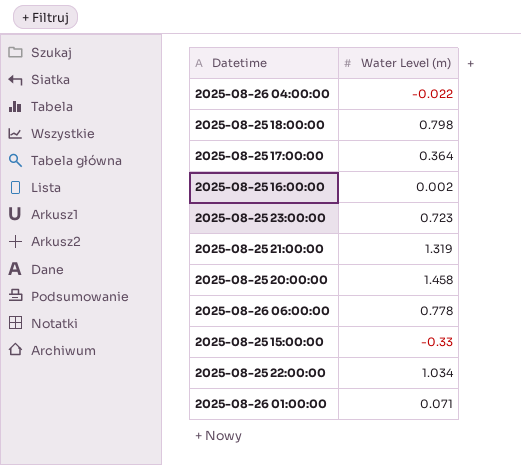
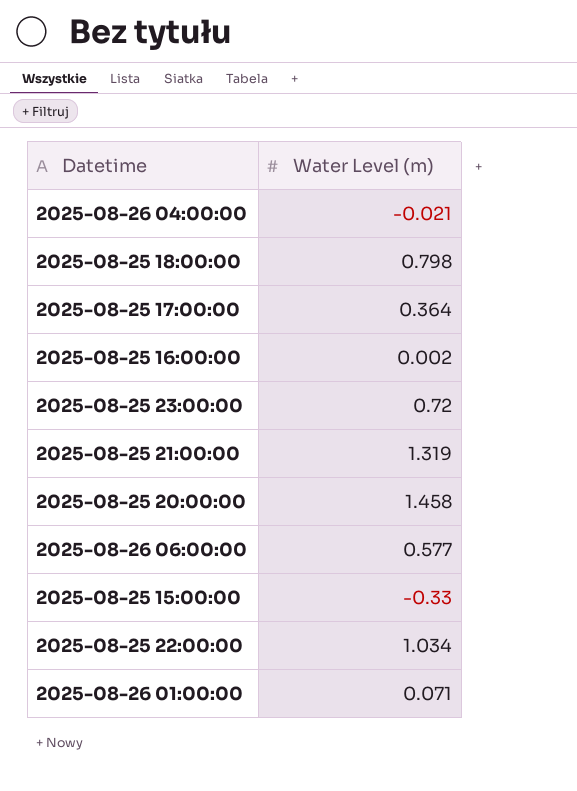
2025-08-26 04:00:00 | Water Level (m): -0.022 -> -0.021
2025-08-25 23:00:00 | Water Level (m): 0.723 -> 0.72
2025-08-26 06:00:00 | Water Level (m): 0.778 -> 0.577

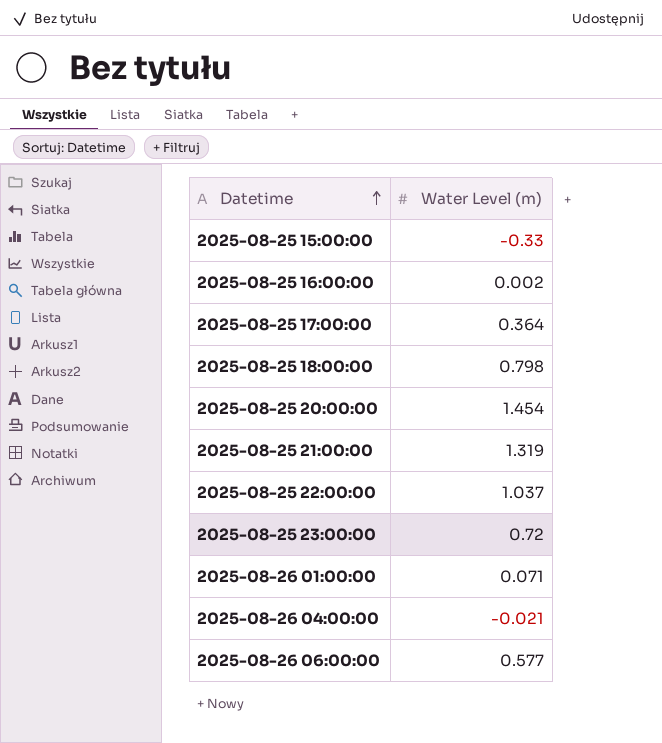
row order: none -> Datetime ascending
2025-08-25 20:00:00 | Water Level (m): 1.458 -> 1.454
2025-08-25 22:00:00 | Water Level (m): 1.034 -> 1.037

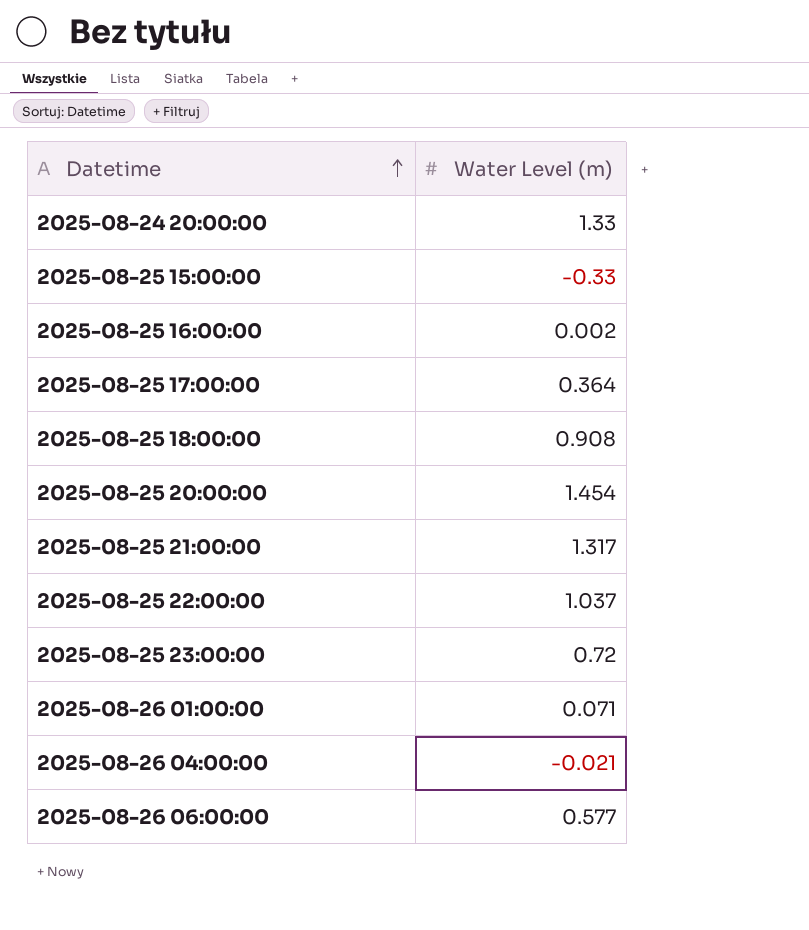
row 2025-08-24 20:00:00: none -> 1.33
2025-08-25 18:00:00 | Water Level (m): 0.798 -> 0.908
2025-08-25 21:00:00 | Water Level (m): 1.319 -> 1.317

